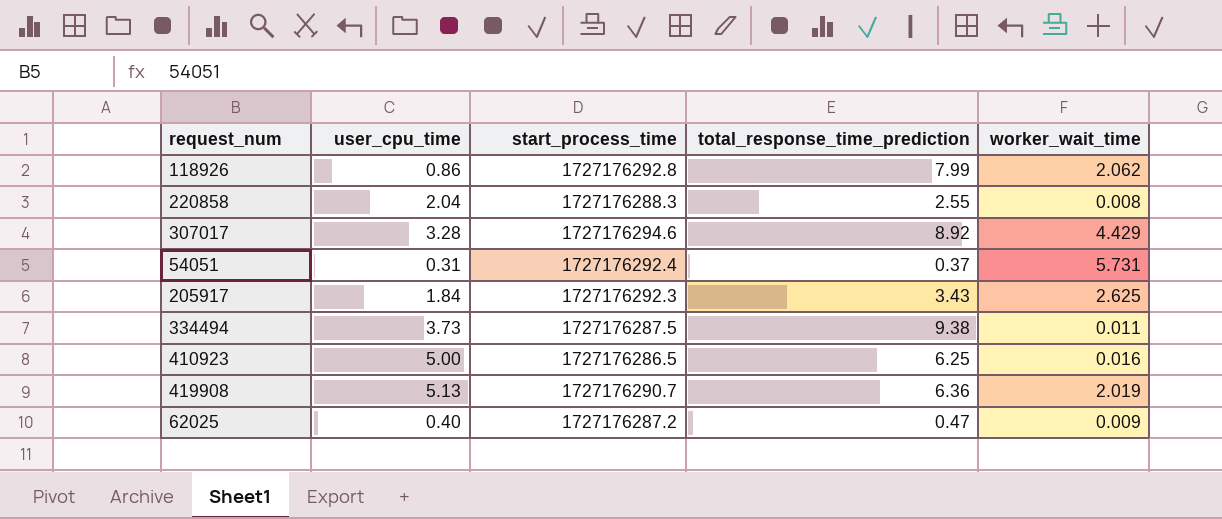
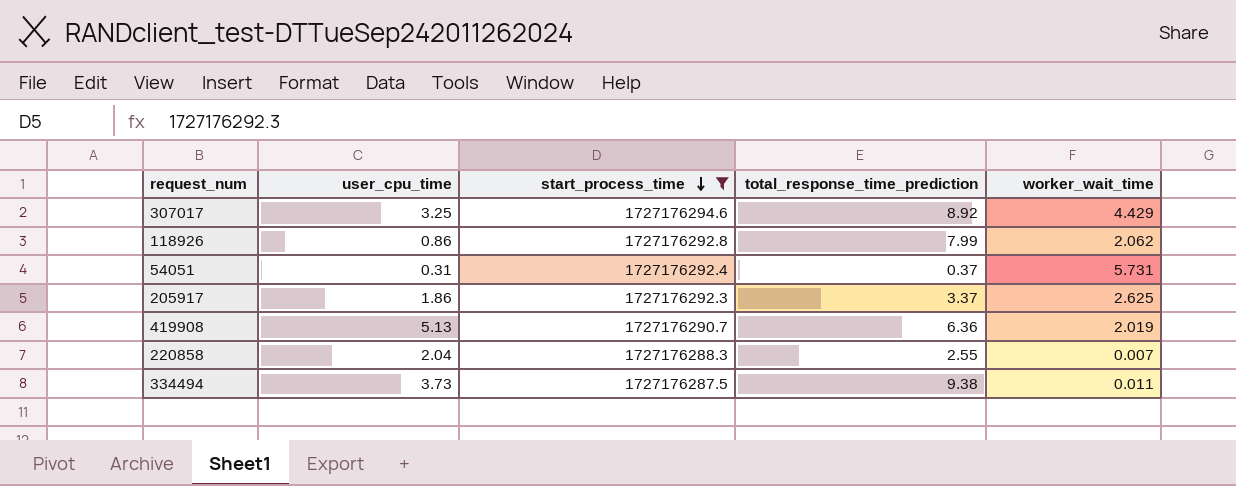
filter: none -> start_process_time >= 1727176287.5
row order: none -> start_process_time descending
307017 | user_cpu_time: 3.28 -> 3.25
205917 | user_cpu_time: 1.84 -> 1.86
205917 | total_response_time_prediction: 3.43 -> 3.37
220858 | worker_wait_time: 0.008 -> 0.007

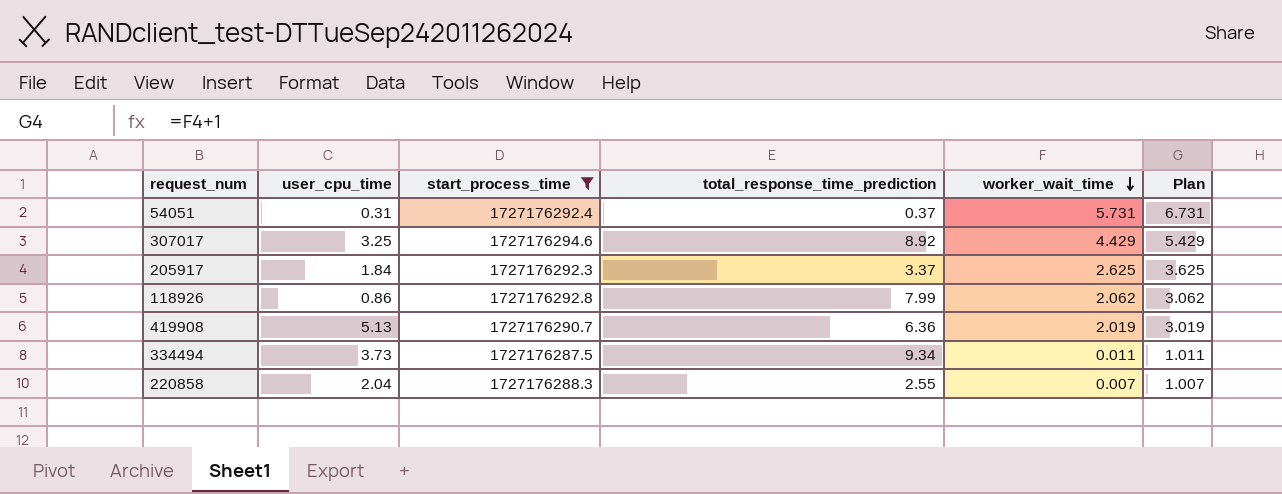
row order: start_process_time descending -> worker_wait_time descending
column Plan | formula: none -> [worker_wait_time] + 1
205917 | user_cpu_time: 1.86 -> 1.84
334494 | total_response_time_prediction: 9.38 -> 9.34

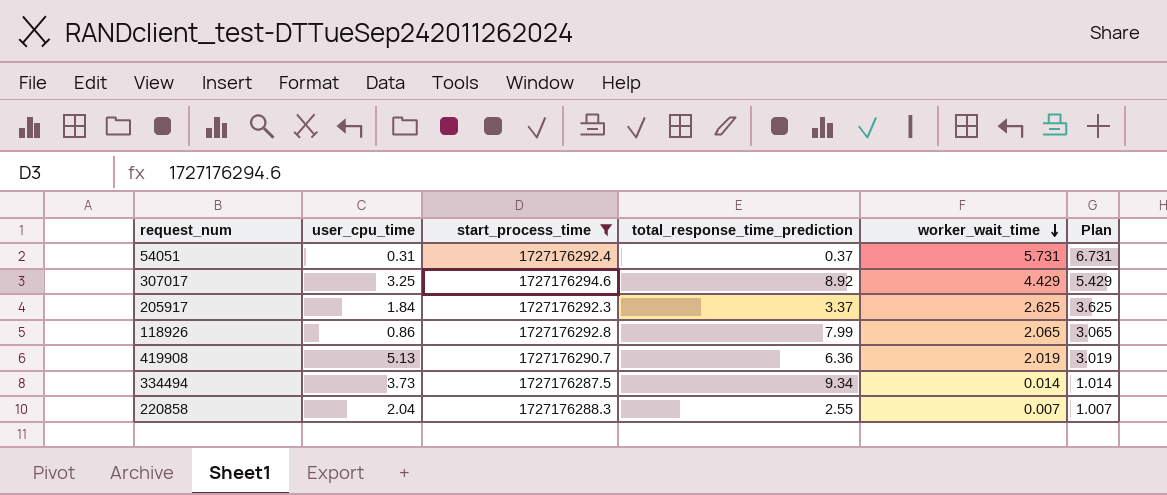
118926 | worker_wait_time: 2.062 -> 2.065
118926 | Plan: 3.062 -> 3.065
334494 | worker_wait_time: 0.011 -> 0.014
334494 | Plan: 1.011 -> 1.014

